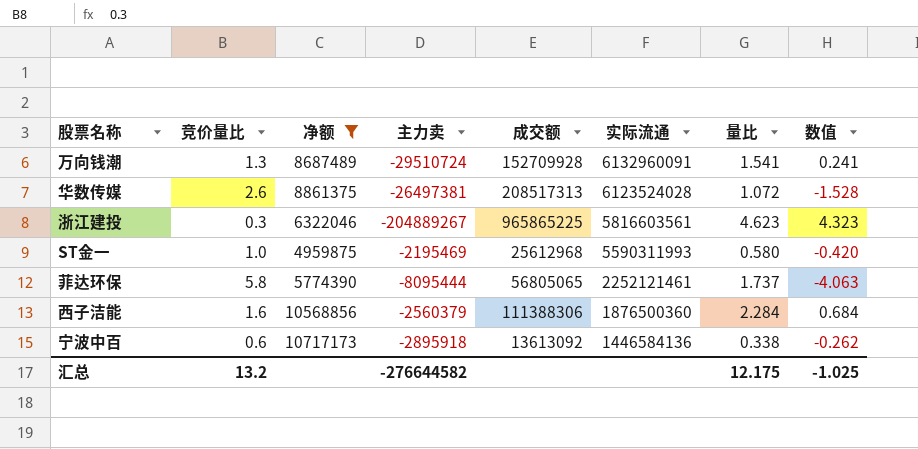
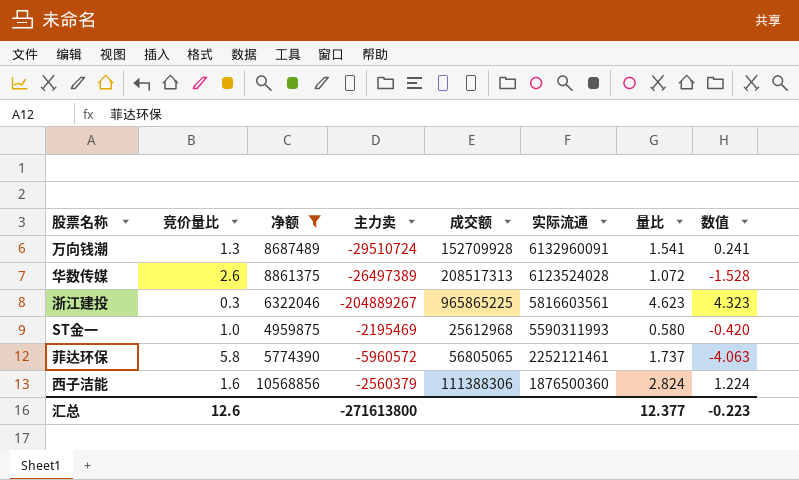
row 宁波中百: 0.6 | 10717173 | -2895918 | 13613092 | 1446584136 | 0.338 | -0.262 -> none
华数传媒 | 主力卖: -26497381 -> -26497389
菲达环保 | 主力卖: -8095444 -> -5960572
西子洁能 | 量比: 2.284 -> 2.824
西子洁能 | 数值: 0.684 -> 1.224
汇总 | 竞价量比: 13.2 -> 12.6
汇总 | 主力卖: -276644582 -> -271613800
汇总 | 量比: 12.175 -> 12.377
汇总 | 数值: -1.025 -> -0.223

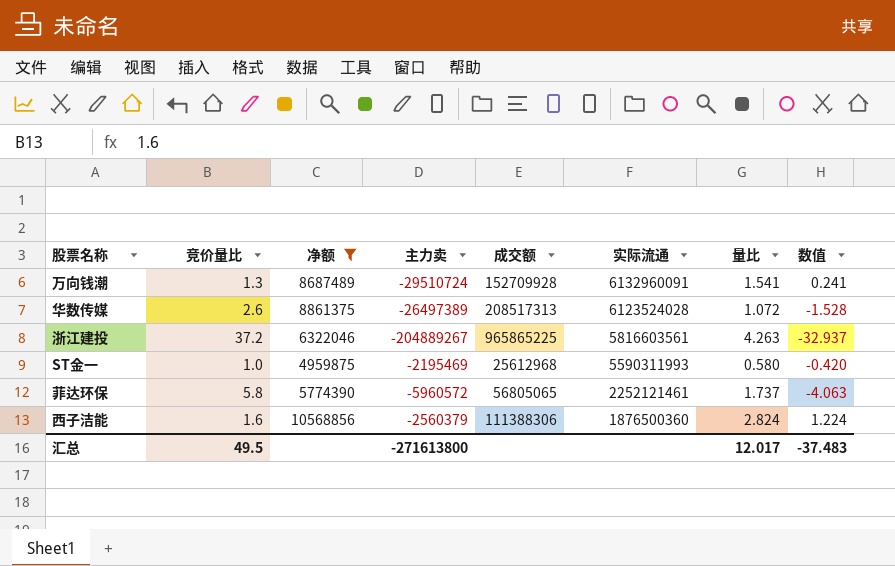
浙江建投 | 竞价量比: 0.3 -> 37.2
浙江建投 | 量比: 4.623 -> 4.263
浙江建投 | 数值: 4.323 -> -32.937
汇总 | 竞价量比: 12.6 -> 49.5
汇总 | 量比: 12.377 -> 12.017
汇总 | 数值: -0.223 -> -37.483

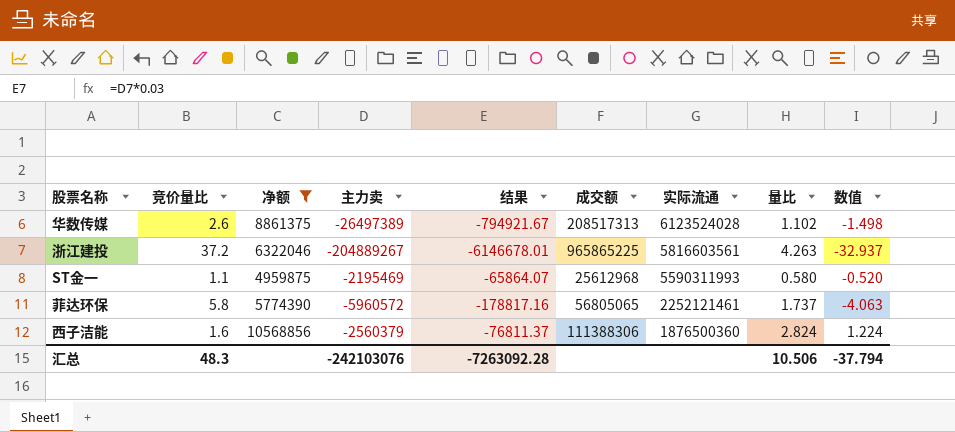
column 结果 | formula: none -> [主力卖] * 0.03
row 万向钱潮: 1.3 | 8687489 | -29510724 | 152709928 | 6132960091 | 1.541 | 0.241 -> none
华数传媒 | 量比: 1.072 -> 1.102
华数传媒 | 数值: -1.528 -> -1.498
ST金一 | 竞价量比: 1.0 -> 1.1
ST金一 | 数值: -0.420 -> -0.520
汇总 | 竞价量比: 49.5 -> 48.3
汇总 | 主力卖: -271613800 -> -242103076
汇总 | 量比: 12.017 -> 10.506
汇总 | 数值: -37.483 -> -37.794

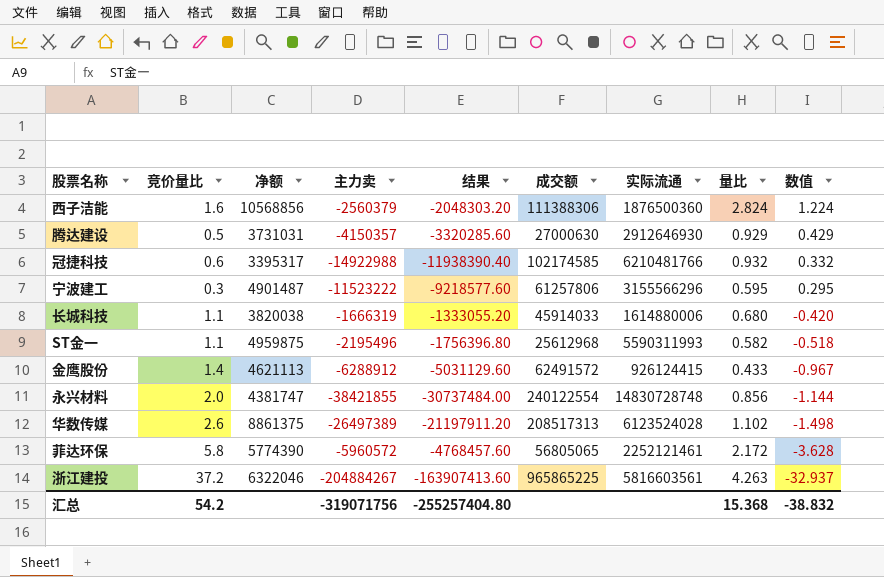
filter: 净额 >= 4959875 -> none
row order: 实际流通 descending -> 数值 descending
column 结果 | formula: [主力卖] * 0.03 -> [主力卖] * 0.8
ST金一 | 主力卖: -2195469 -> -2195496
ST金一 | 量比: 0.580 -> 0.582
ST金一 | 数值: -0.520 -> -0.518
菲达环保 | 量比: 1.737 -> 2.172
菲达环保 | 数值: -4.063 -> -3.628
浙江建投 | 主力卖: -204889267 -> -204884267
汇总 | 竞价量比: 48.3 -> 54.2
汇总 | 主力卖: -242103076 -> -319071756
汇总 | 结果: -7263092.28 -> -255257404.80
汇总 | 量比: 10.506 -> 15.368
汇总 | 数值: -37.794 -> -38.832

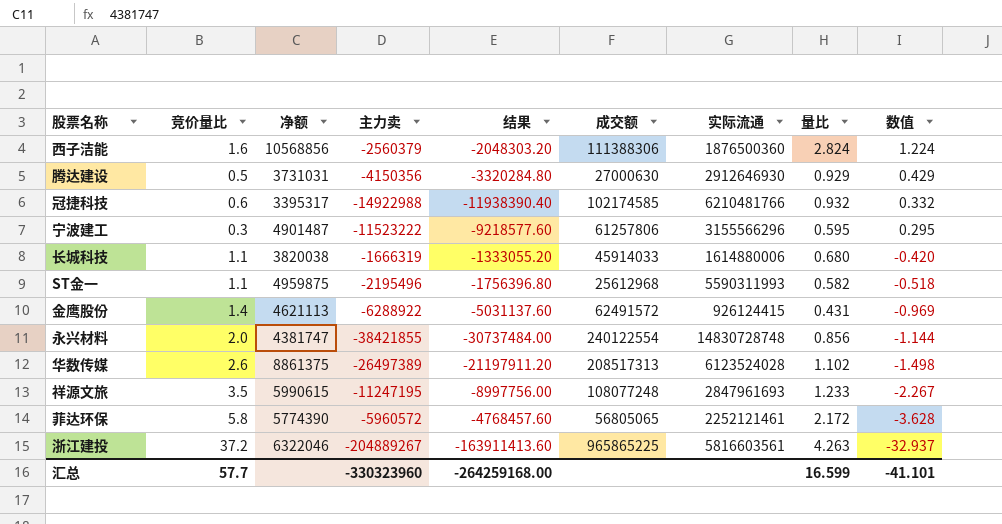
腾达建设 | 主力卖: -4150357 -> -4150356
腾达建设 | 结果: -3320285.60 -> -3320284.80
金鹰股份 | 主力卖: -6288912 -> -6288922
金鹰股份 | 结果: -5031129.60 -> -5031137.60
金鹰股份 | 量比: 0.433 -> 0.431
金鹰股份 | 数值: -0.967 -> -0.969
row 祥源文旅: none -> 3.5 | 5990615 | -11247195 | -8997756.00 | 108077248 | 2847961693 | 1.233 | -2.267
浙江建投 | 主力卖: -204884267 -> -204889267
浙江建投 | 结果: -163907413.60 -> -163911413.60
汇总 | 竞价量比: 54.2 -> 57.7
汇总 | 主力卖: -319071756 -> -330323960
汇总 | 结果: -255257404.80 -> -264259168.00
汇总 | 量比: 15.368 -> 16.599
汇总 | 数值: -38.832 -> -41.101

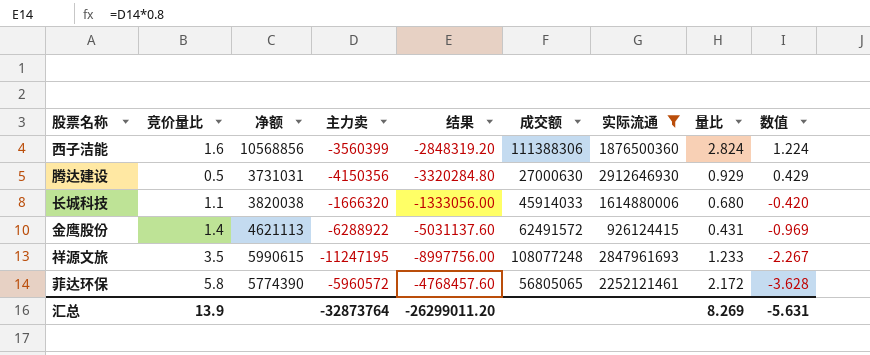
filter: none -> 实际流通 <= 2912646930
西子洁能 | 主力卖: -2560379 -> -3560399
西子洁能 | 结果: -2048303.20 -> -2848319.20
长城科技 | 主力卖: -1666319 -> -1666320
长城科技 | 结果: -1333055.20 -> -1333056.00
汇总 | 竞价量比: 57.7 -> 13.9
汇总 | 主力卖: -330323960 -> -32873764
汇总 | 结果: -264259168.00 -> -26299011.20
汇总 | 量比: 16.599 -> 8.269
汇总 | 数值: -41.101 -> -5.631

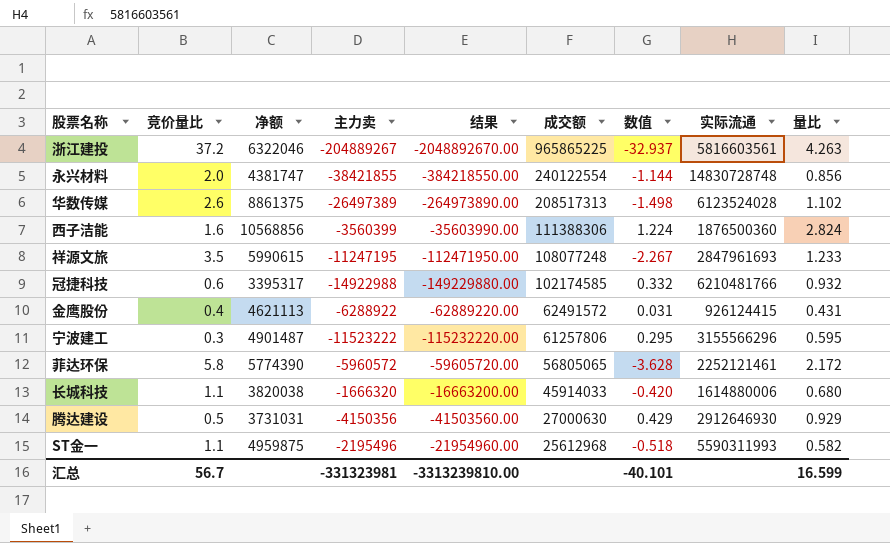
filter: 实际流通 <= 2912646930 -> none
row order: 数值 descending -> 成交额 descending
column 结果 | formula: [主力卖] * 0.8 -> [主力卖] * 10
column 数值 | position: 9 -> 7
金鹰股份 | 竞价量比: 1.4 -> 0.4
金鹰股份 | 数值: -0.969 -> 0.031
汇总 | 竞价量比: 13.9 -> 56.7
汇总 | 主力卖: -32873764 -> -331323981
汇总 | 结果: -26299011.20 -> -3313239810.00
汇总 | 数值: -5.631 -> -40.101
汇总 | 量比: 8.269 -> 16.599

